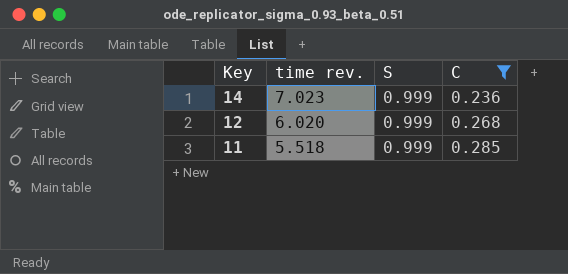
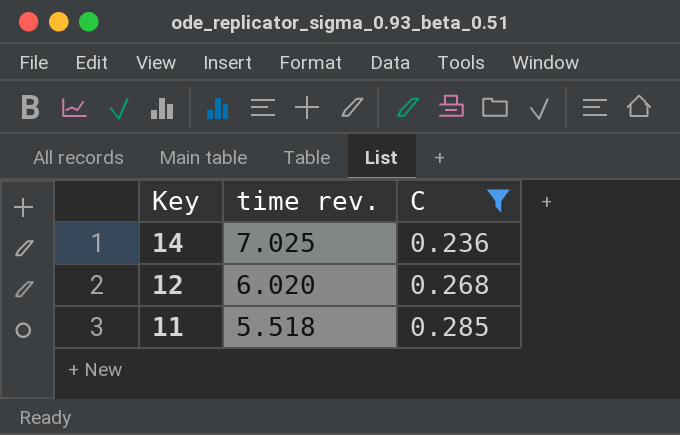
column S | position: 3 -> none
14 | time rev.: 7.023 -> 7.025

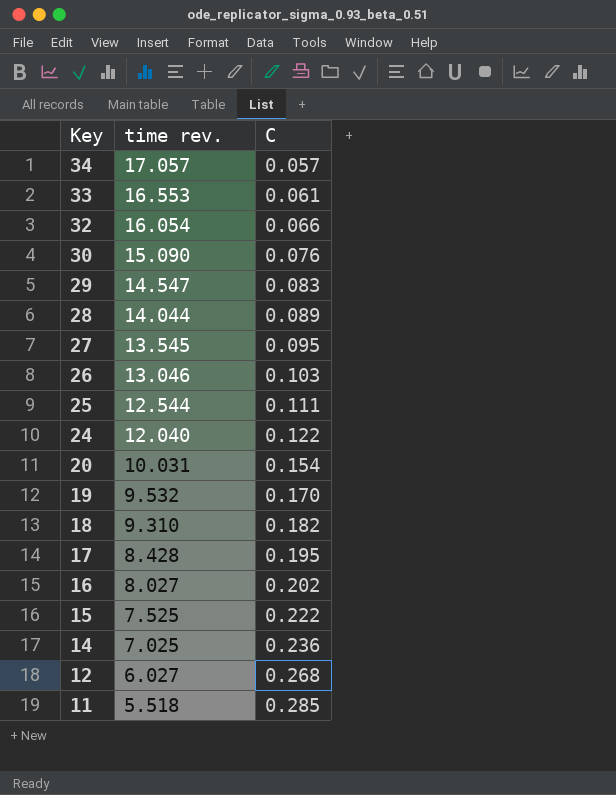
filter: C >= 0.236 -> none
12 | time rev.: 6.020 -> 6.027

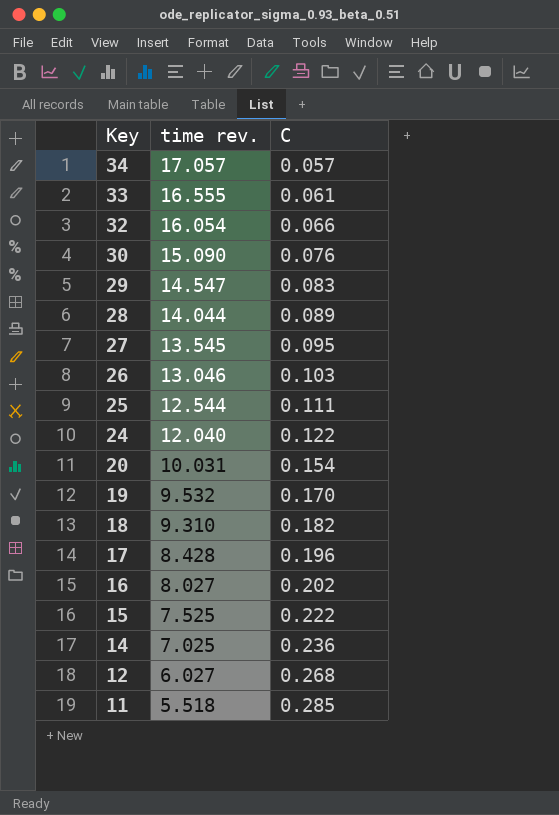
33 | time rev.: 16.553 -> 16.555
17 | C: 0.195 -> 0.196

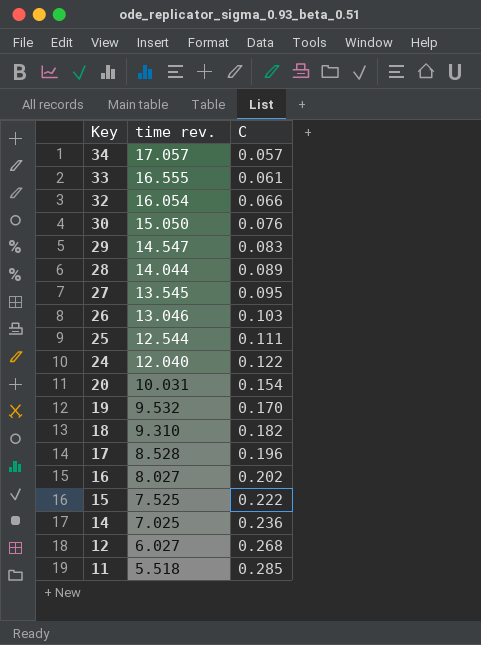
30 | time rev.: 15.090 -> 15.050
17 | time rev.: 8.428 -> 8.528

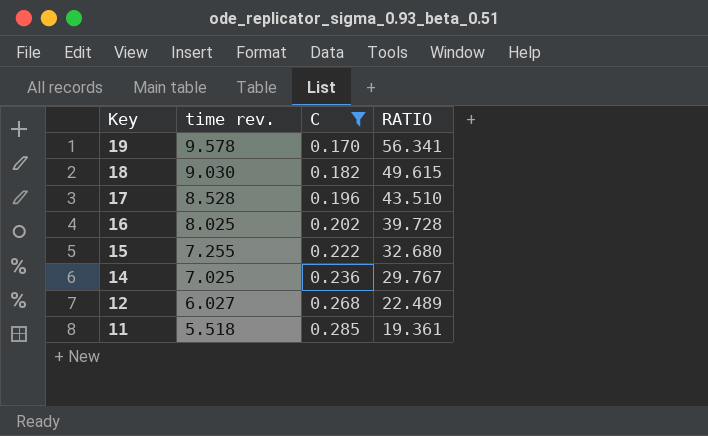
filter: none -> C >= 0.170
column RATIO | formula: none -> [time rev.] / [C]
19 | time rev.: 9.532 -> 9.578
18 | time rev.: 9.310 -> 9.030
16 | time rev.: 8.027 -> 8.025
15 | time rev.: 7.525 -> 7.255

